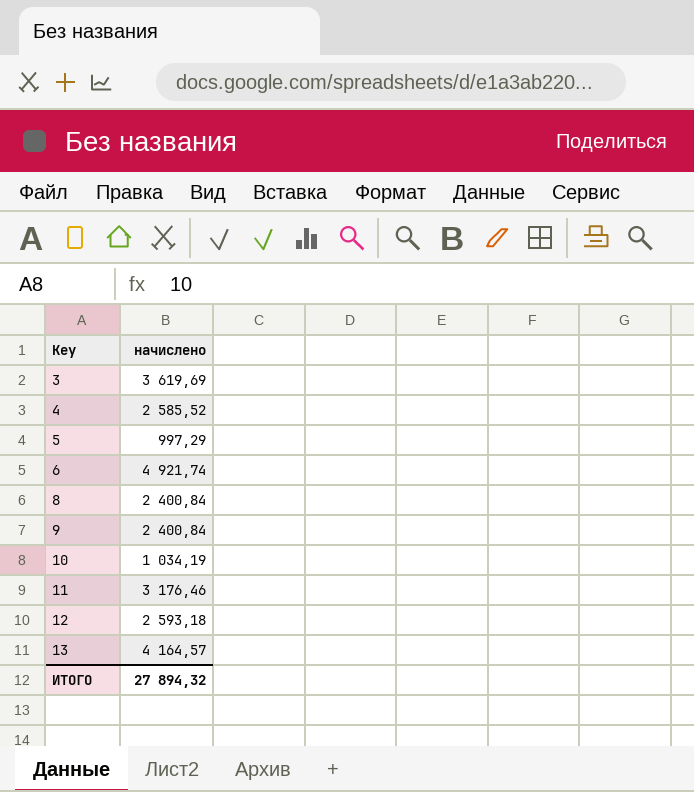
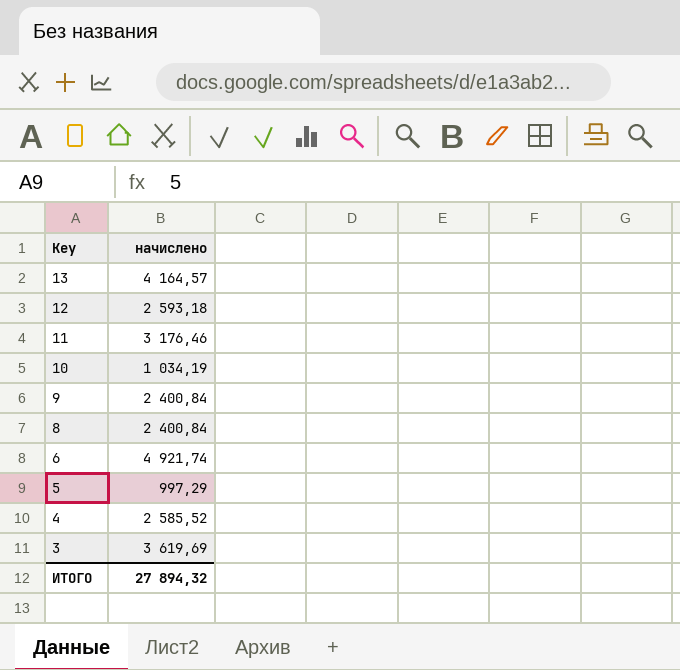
row order: Key ascending -> Key descending

